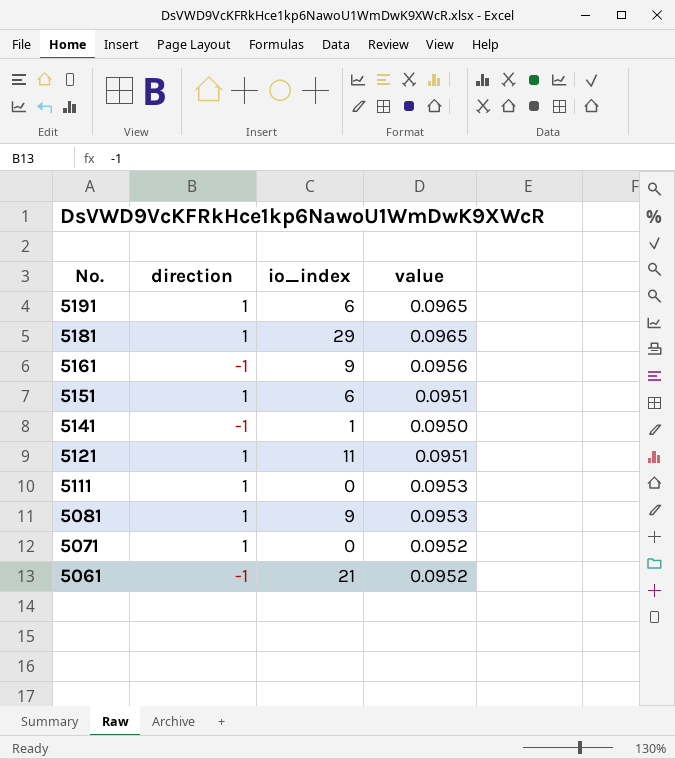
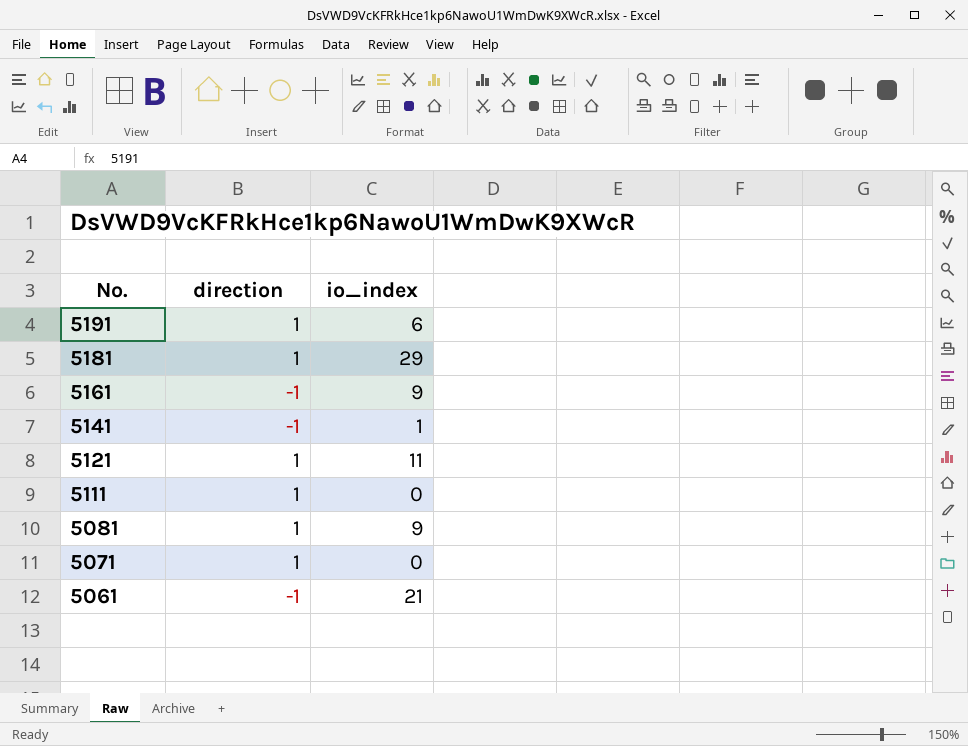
column value | position: 4 -> none
row 5151: 1 | 6 | 0.0951 -> none

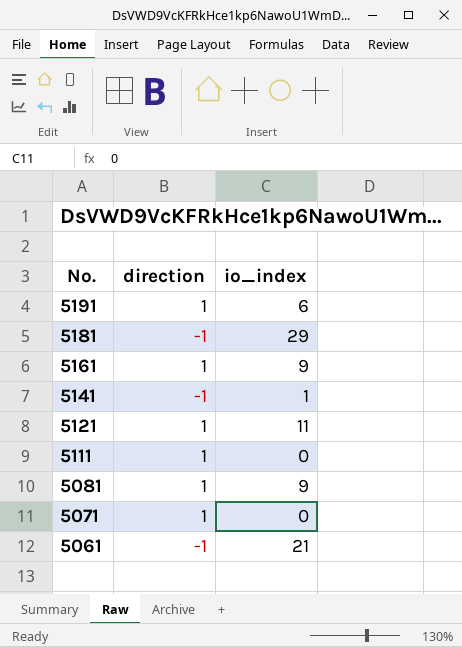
5181 | direction: 1 -> -1
5161 | direction: -1 -> 1

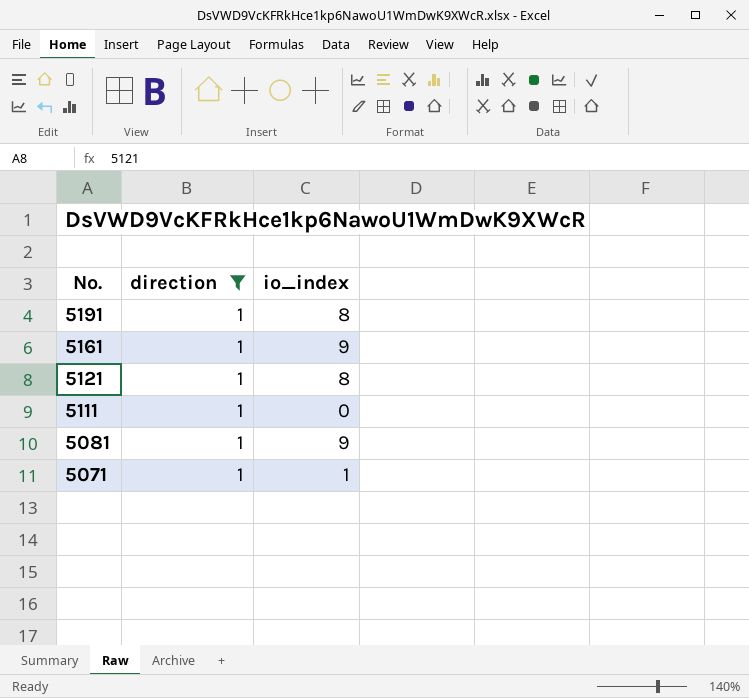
filter: none -> direction = 1
5191 | io_index: 6 -> 8
5121 | io_index: 11 -> 8
5071 | io_index: 0 -> 1

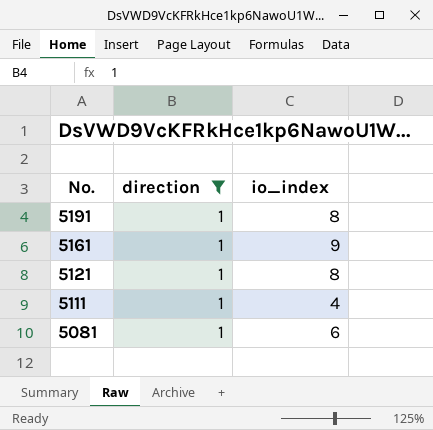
row 5071: 1 | 1 -> none
5111 | io_index: 0 -> 4
5081 | io_index: 9 -> 6

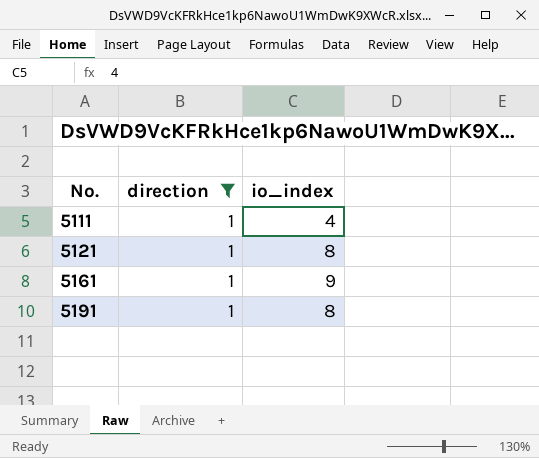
row order: No. descending -> No. ascending
row 5081: 1 | 6 -> none

